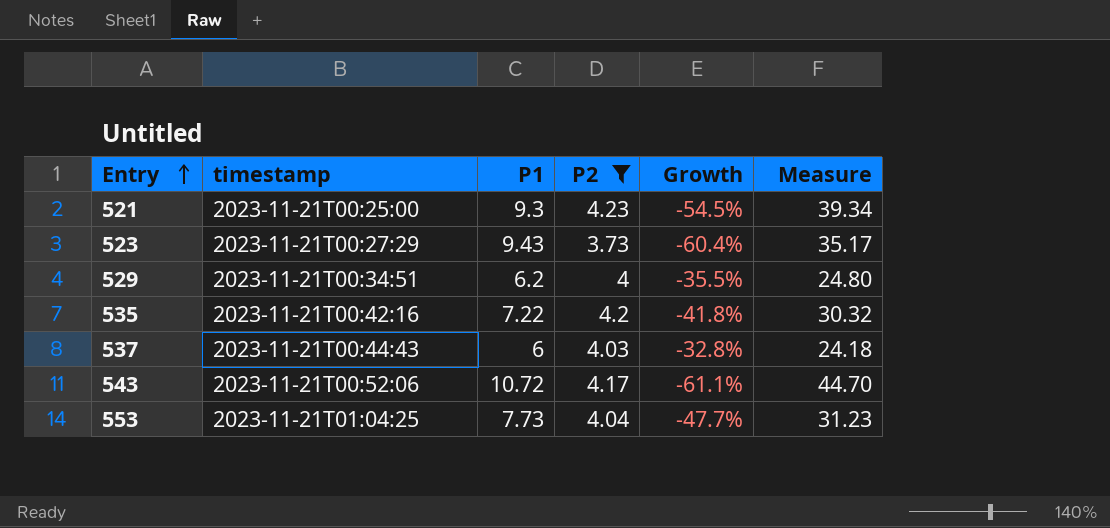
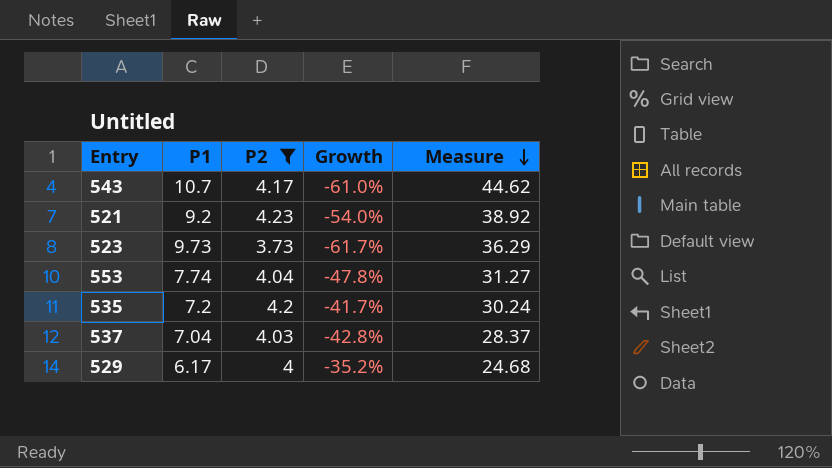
row order: Entry ascending -> Measure descending
column timestamp | position: 2 -> none
543 | P1: 10.72 -> 10.7
543 | Growth: -61.1% -> -61.0%
543 | Measure: 44.70 -> 44.62
521 | P1: 9.3 -> 9.2
521 | Growth: -54.5% -> -54.0%
521 | Measure: 39.34 -> 38.92
523 | P1: 9.43 -> 9.73
523 | Growth: -60.4% -> -61.7%
523 | Measure: 35.17 -> 36.29
553 | P1: 7.73 -> 7.74
553 | Growth: -47.7% -> -47.8%
553 | Measure: 31.23 -> 31.27
535 | P1: 7.22 -> 7.2
535 | Growth: -41.8% -> -41.7%
535 | Measure: 30.32 -> 30.24
537 | P1: 6 -> 7.04
537 | Growth: -32.8% -> -42.8%
537 | Measure: 24.18 -> 28.37
529 | P1: 6.2 -> 6.17
529 | Growth: -35.5% -> -35.2%
529 | Measure: 24.80 -> 24.68

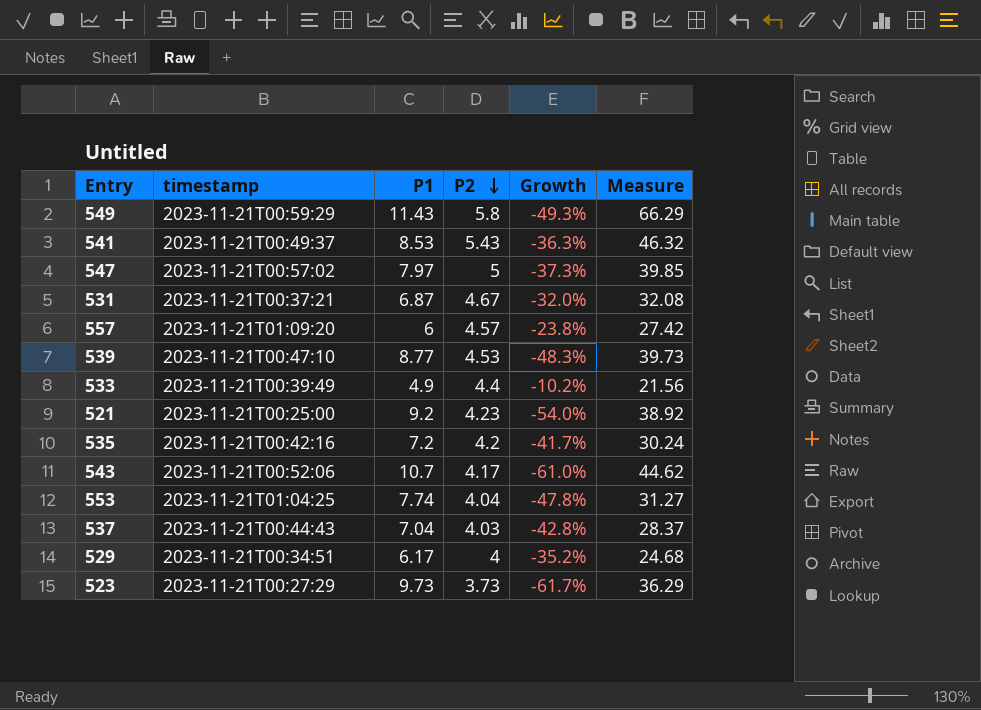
filter: P2 <= 4.23 -> none
row order: Measure descending -> P2 descending
column timestamp | position: none -> 2

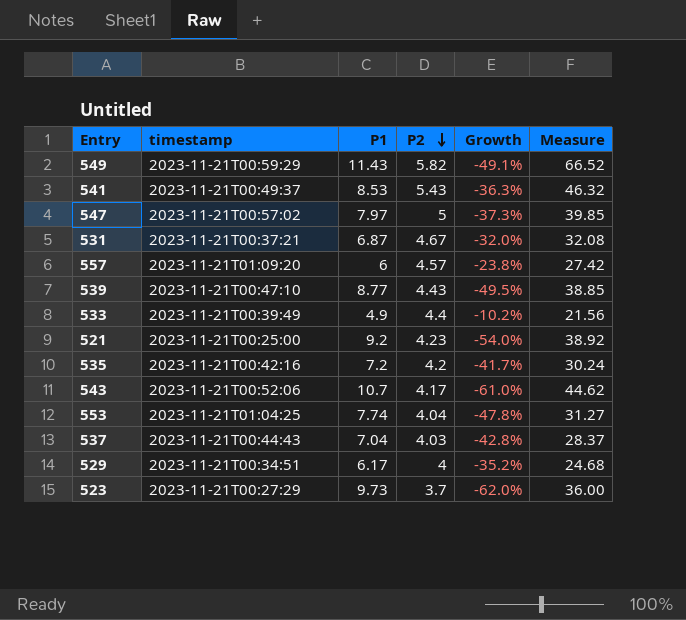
549 | P2: 5.8 -> 5.82
549 | Growth: -49.3% -> -49.1%
549 | Measure: 66.29 -> 66.52
539 | P2: 4.53 -> 4.43
539 | Growth: -48.3% -> -49.5%
539 | Measure: 39.73 -> 38.85
523 | P2: 3.73 -> 3.7
523 | Growth: -61.7% -> -62.0%
523 | Measure: 36.29 -> 36.00

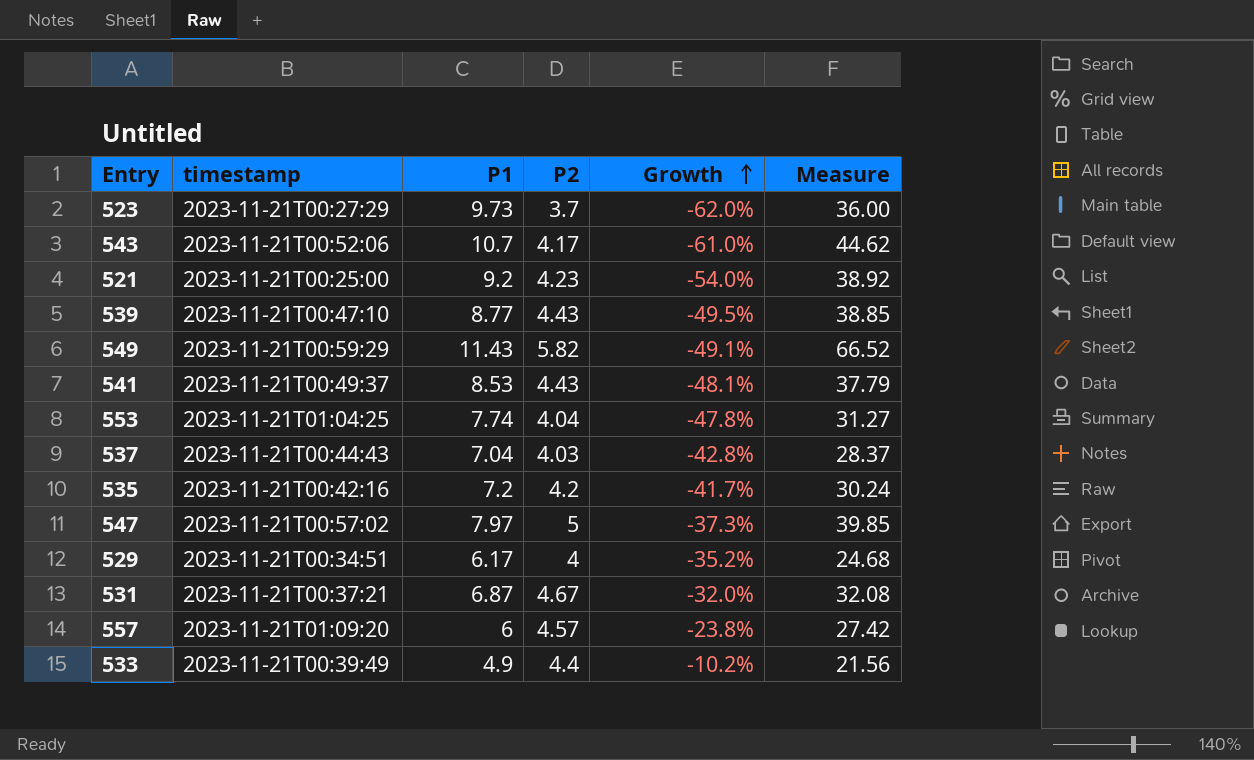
row order: P2 descending -> Growth ascending
541 | P2: 5.43 -> 4.43
541 | Growth: -36.3% -> -48.1%
541 | Measure: 46.32 -> 37.79

